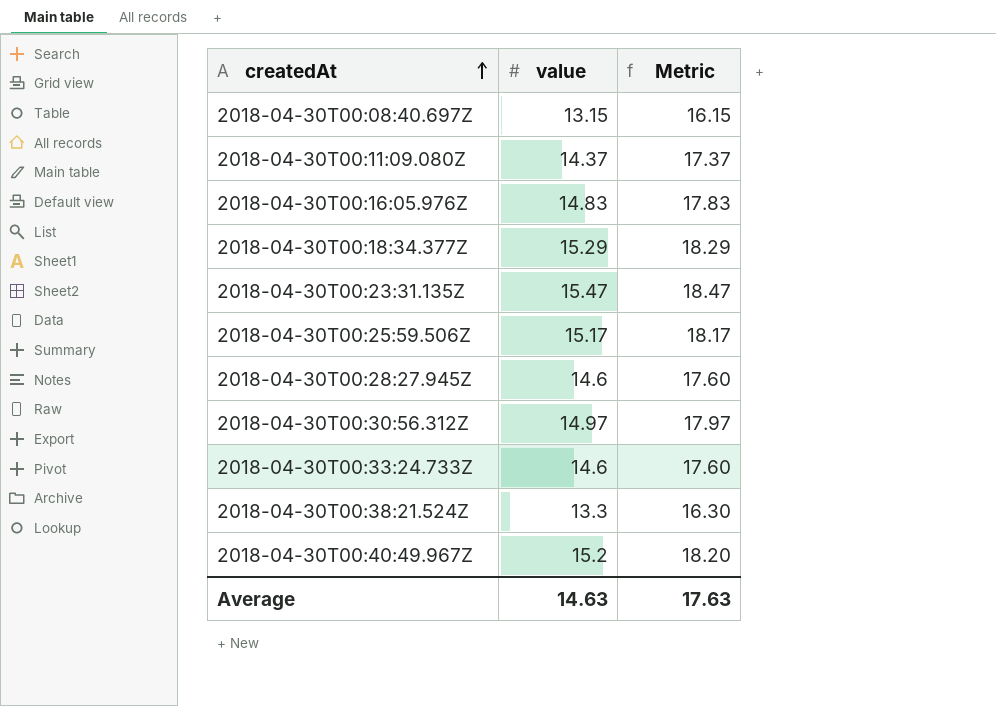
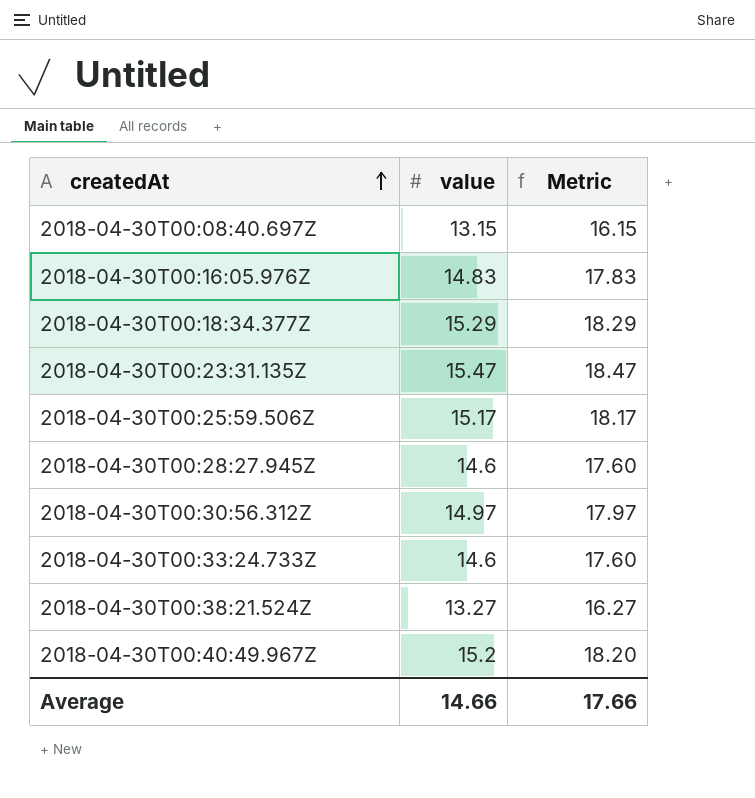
row 2018-04-30T00:11:09.080Z: 14.37 | 17.37 -> none
2018-04-30T00:38:21.524Z | value: 13.3 -> 13.27
2018-04-30T00:38:21.524Z | Metric: 16.30 -> 16.27
Average | value: 14.63 -> 14.66
Average | Metric: 17.63 -> 17.66

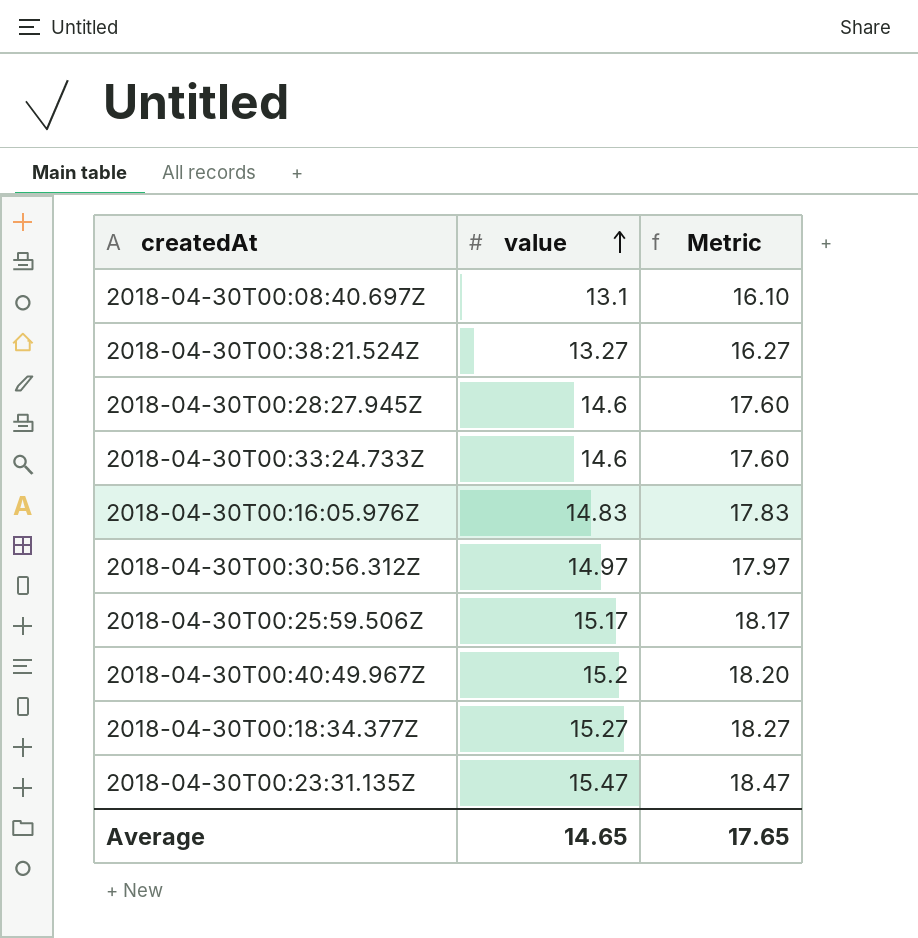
row order: createdAt ascending -> value ascending
2018-04-30T00:08:40.697Z | value: 13.15 -> 13.1
2018-04-30T00:08:40.697Z | Metric: 16.15 -> 16.10
2018-04-30T00:18:34.377Z | value: 15.29 -> 15.27
2018-04-30T00:18:34.377Z | Metric: 18.29 -> 18.27
Average | value: 14.66 -> 14.65
Average | Metric: 17.66 -> 17.65

